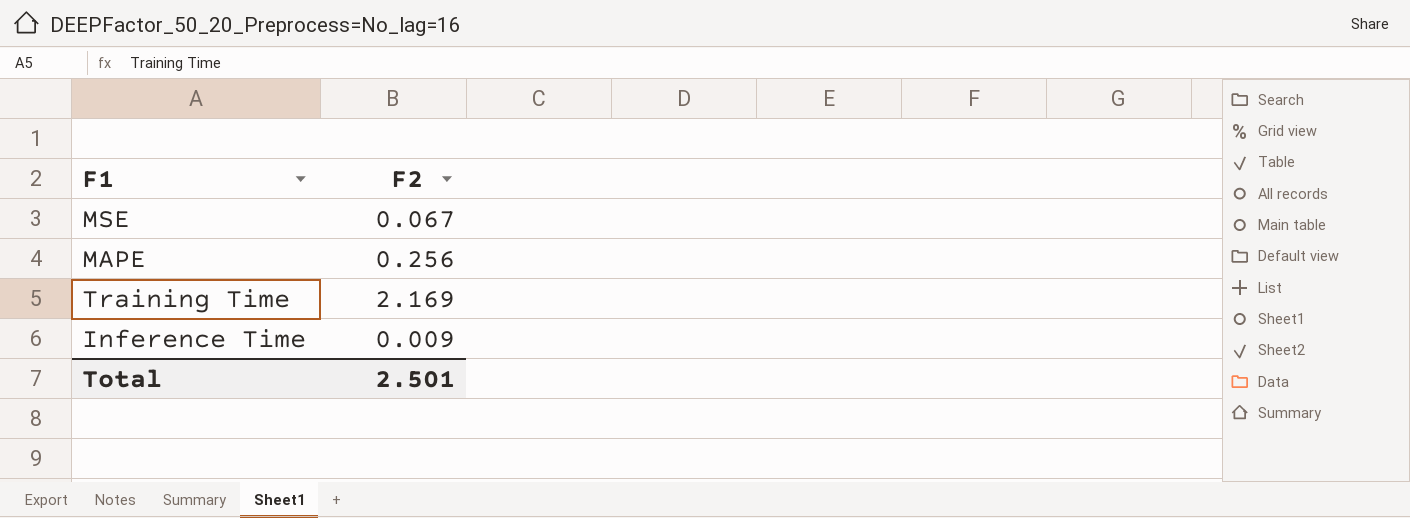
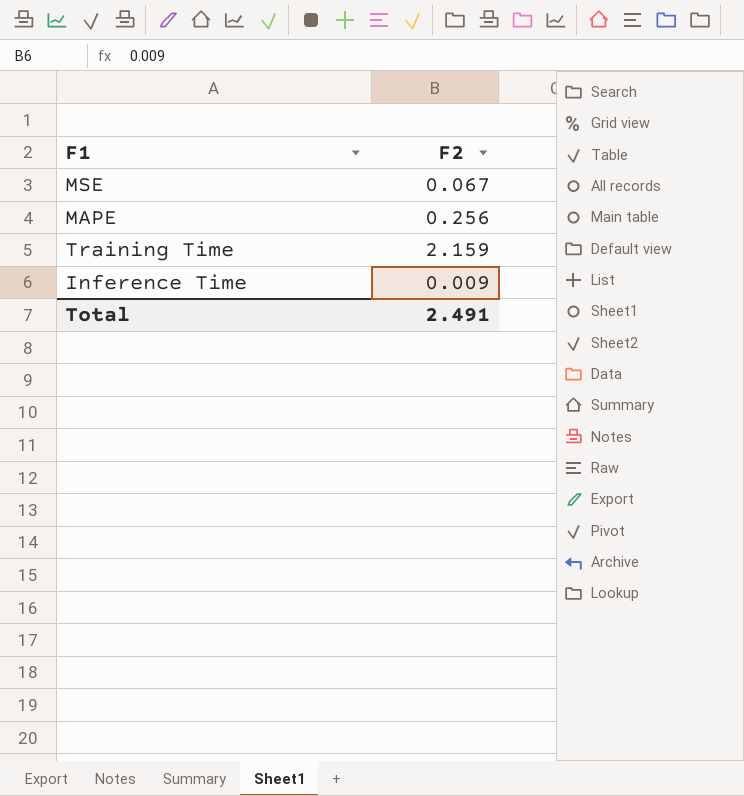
Training Time | F2: 2.169 -> 2.159
Total | F2: 2.501 -> 2.491

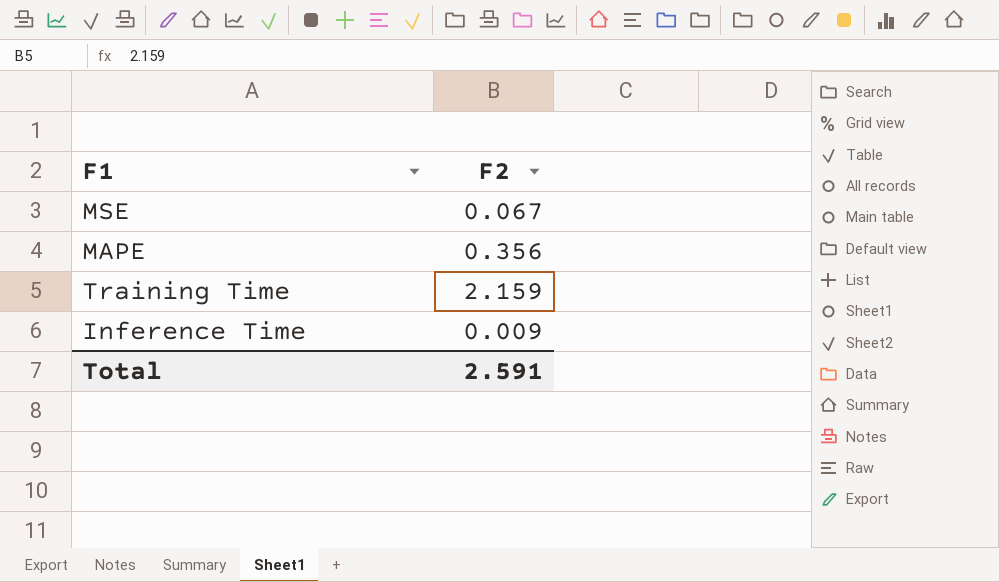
MAPE | F2: 0.256 -> 0.356
Total | F2: 2.491 -> 2.591

